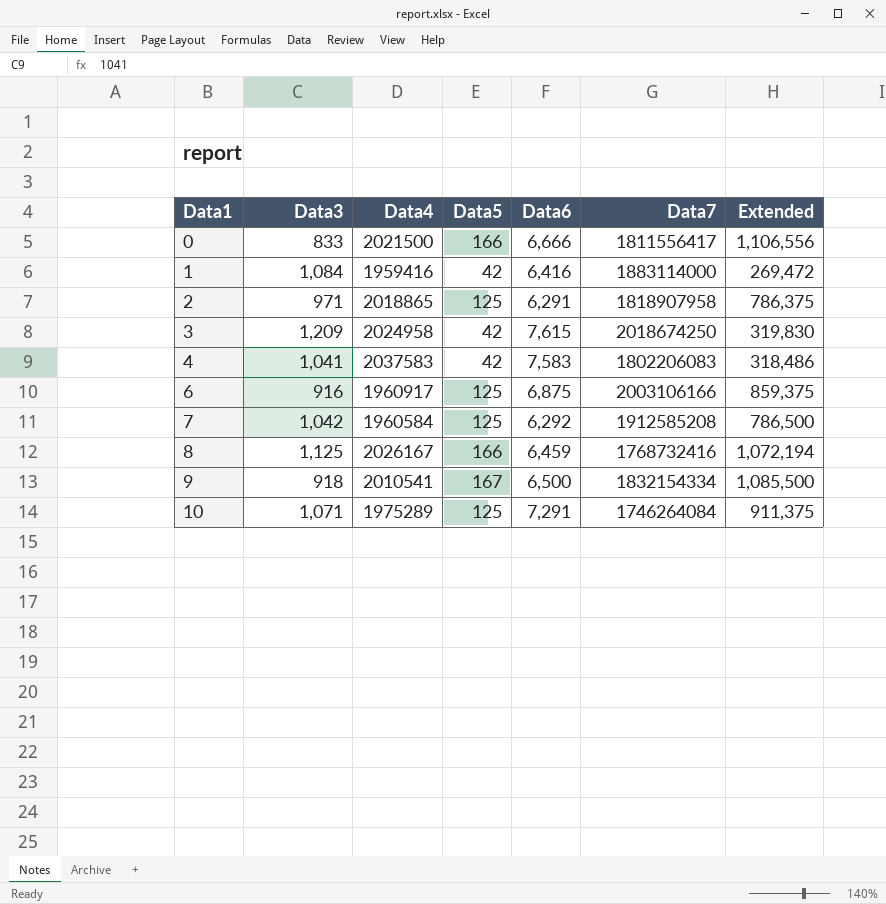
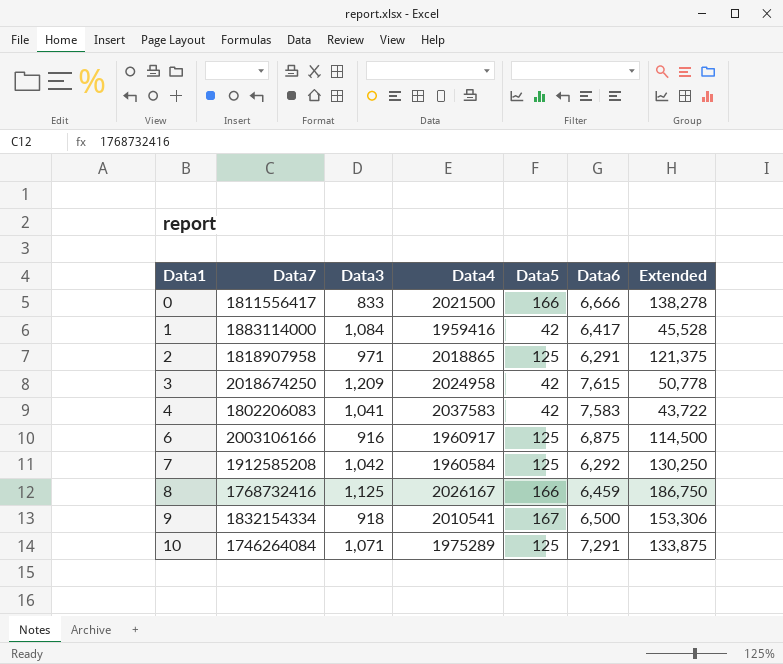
column Data7 | position: 6 -> 2
column Extended | formula: [Data5] * [Data6] -> [Data3] * [Data5]
1 | Data6: 6,416 -> 6,417

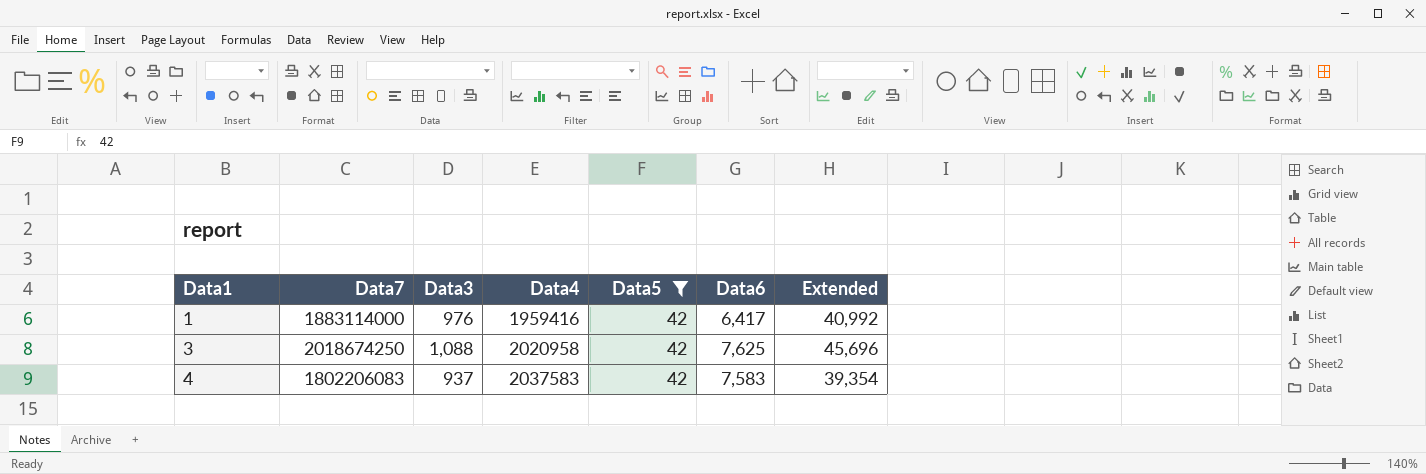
filter: none -> Data5 = 42
1 | Data3: 1,084 -> 976
1 | Extended: 45,528 -> 40,992
3 | Data3: 1,209 -> 1,088
3 | Data4: 2024958 -> 2020958
3 | Data6: 7,615 -> 7,625
3 | Extended: 50,778 -> 45,696
4 | Data3: 1,041 -> 937
4 | Extended: 43,722 -> 39,354

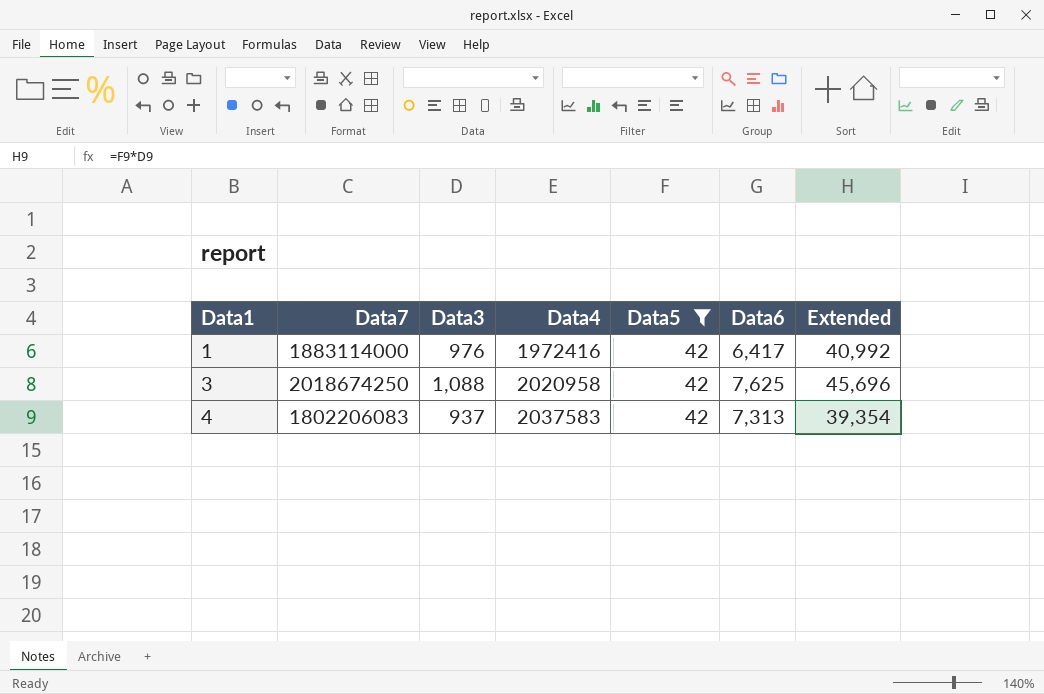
1 | Data4: 1959416 -> 1972416
4 | Data6: 7,583 -> 7,313

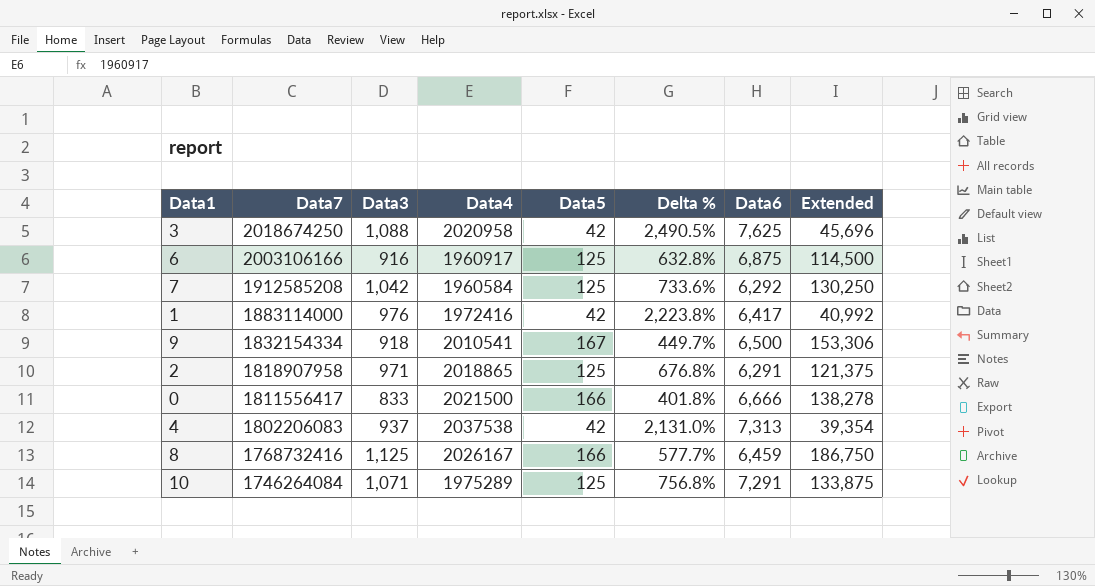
filter: Data5 = 42 -> none
row order: Data1 ascending -> Data7 descending
column Delta % | formula: none -> ([Data3] - [Data5]) / [Data5]
4 | Data4: 2037583 -> 2037538

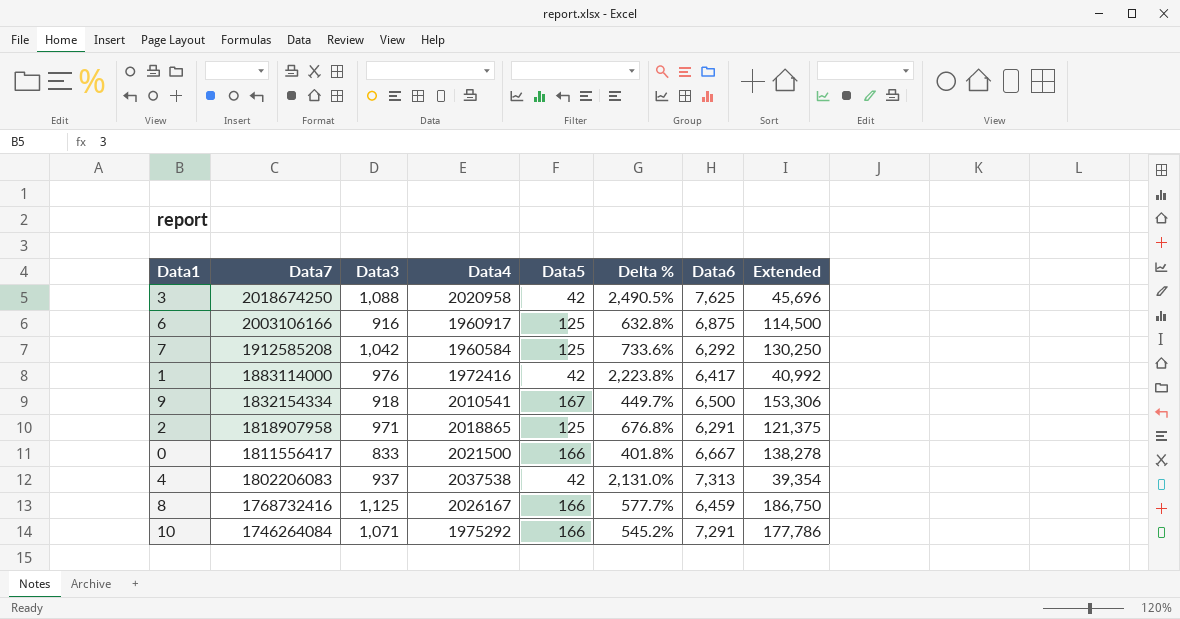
0 | Data6: 6,666 -> 6,667
10 | Data4: 1975289 -> 1975292
10 | Data5: 125 -> 166
10 | Delta %: 756.8% -> 545.2%
10 | Extended: 133,875 -> 177,786

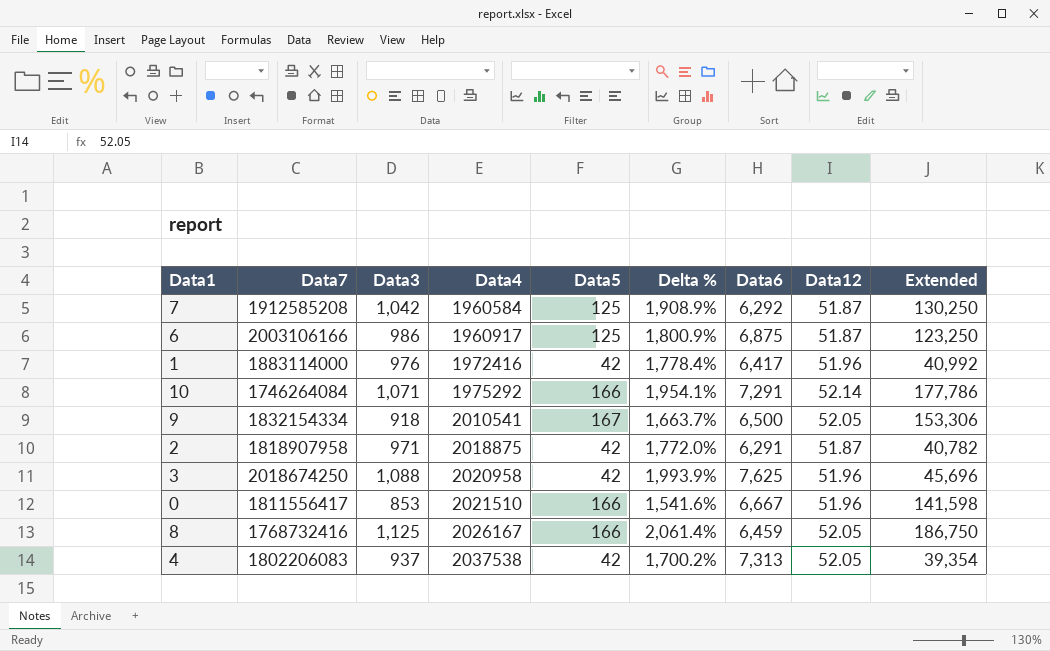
row order: Data7 descending -> Data4 ascending
column Delta % | formula: ([Data3] - [Data5]) / [Data5] -> ([Data3] - [Data12]) / [Data12]
column Data12 | position: none -> 8
6 | Data3: 916 -> 986
6 | Extended: 114,500 -> 123,250
2 | Data4: 2018865 -> 2018875
2 | Data5: 125 -> 42
2 | Extended: 121,375 -> 40,782
0 | Data3: 833 -> 853
0 | Data4: 2021500 -> 2021510
0 | Extended: 138,278 -> 141,598

